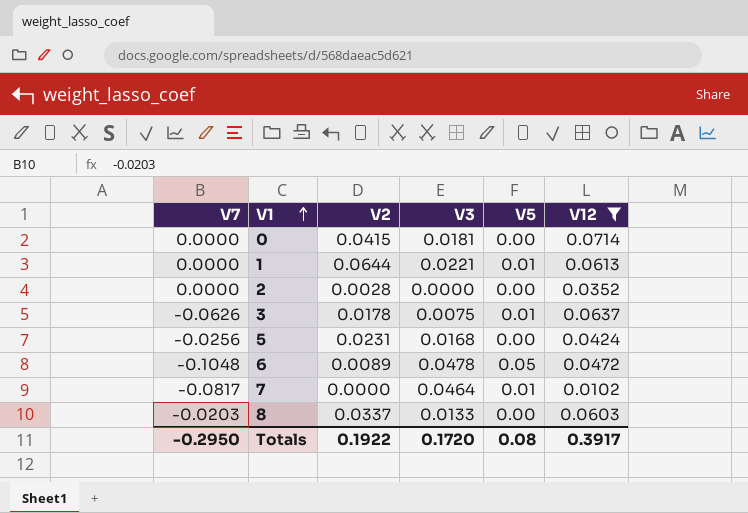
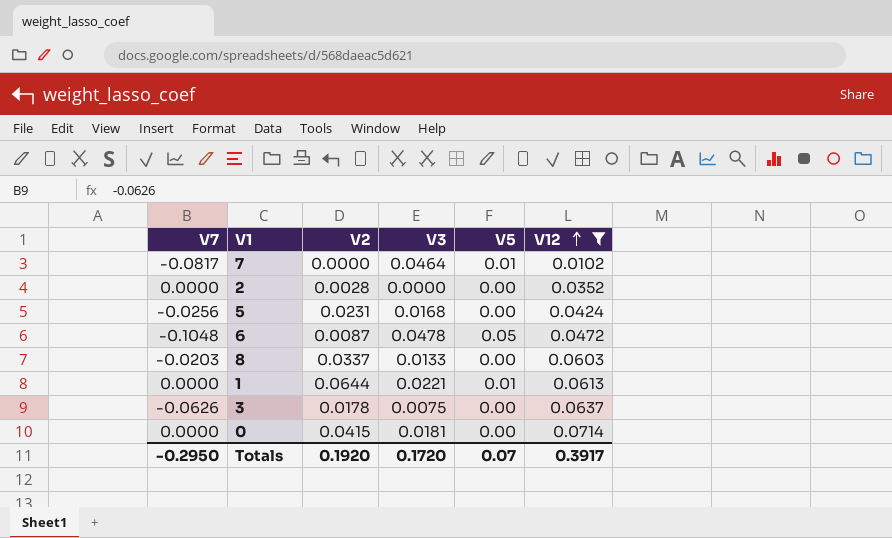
row order: V1 ascending -> V12 ascending
6 | V2: 0.0089 -> 0.0087
3 | V5: 0.01 -> 0.00
Totals | V2: 0.1922 -> 0.1920
Totals | V5: 0.08 -> 0.07

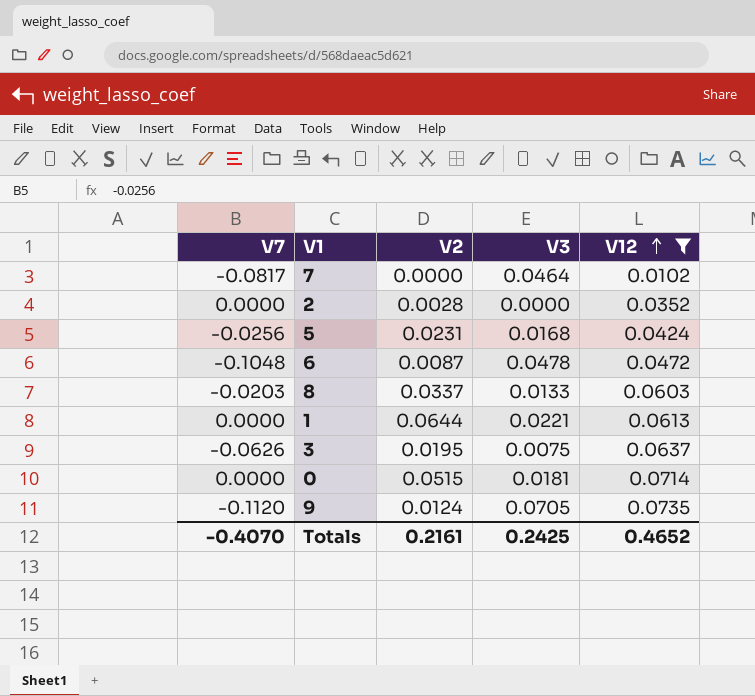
column V5 | position: 5 -> none
3 | V2: 0.0178 -> 0.0195
0 | V2: 0.0415 -> 0.0515
row 9: none -> -0.1120 | 0.0124 | 0.0705 | 0.0735
Totals | V7: -0.2950 -> -0.4070
Totals | V2: 0.1920 -> 0.2161
Totals | V3: 0.1720 -> 0.2425
Totals | V12: 0.3917 -> 0.4652

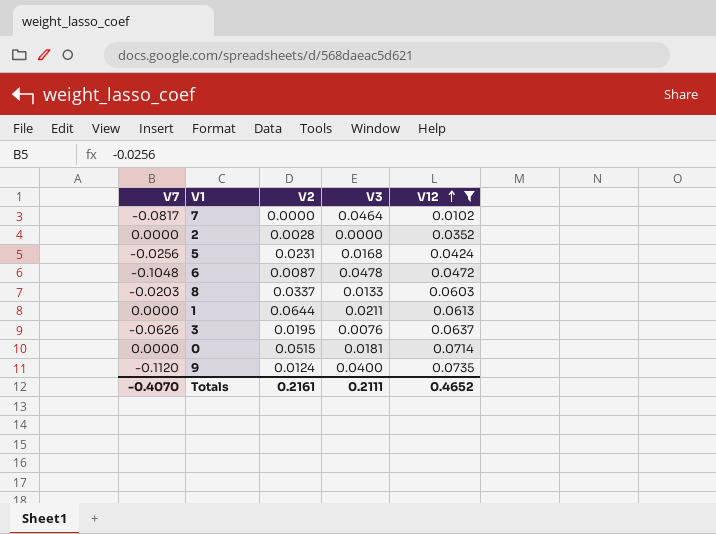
1 | V3: 0.0221 -> 0.0211
3 | V3: 0.0075 -> 0.0076
9 | V3: 0.0705 -> 0.0400
Totals | V3: 0.2425 -> 0.2111

